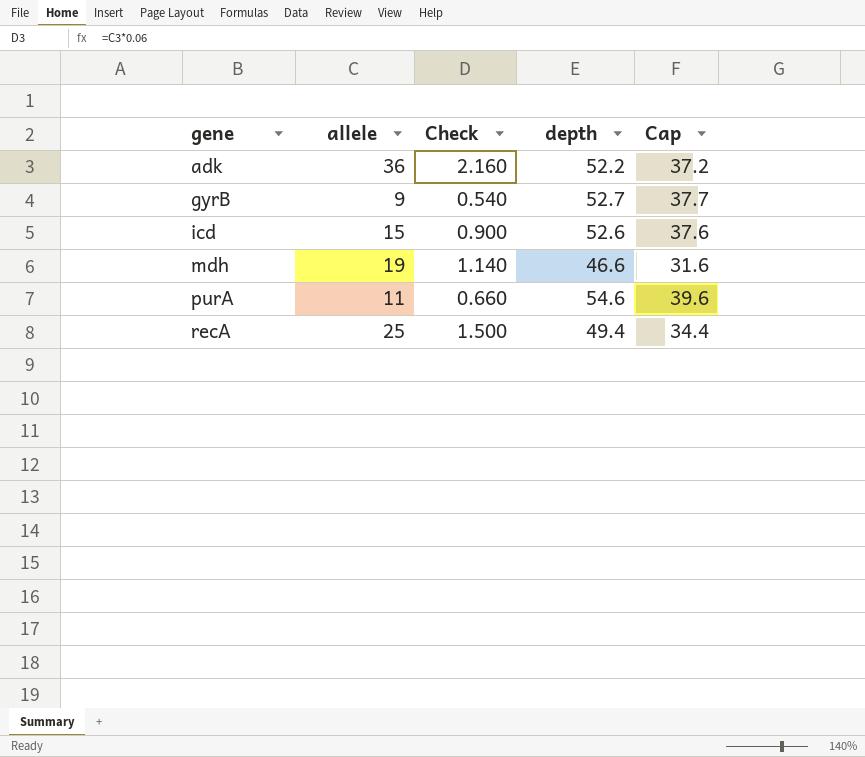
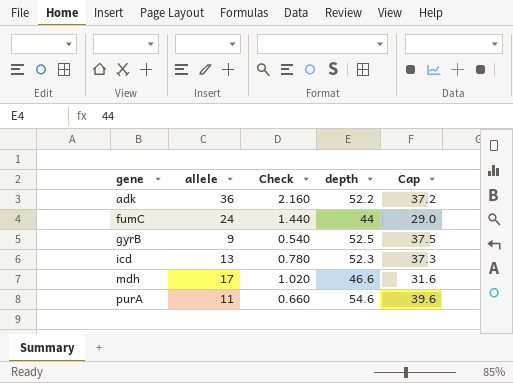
row recA: 25 | 1.500 | 49.4 | 34.4 -> none
row fumC: none -> 24 | 1.440 | 44 | 29.0
gyrB | depth: 52.7 -> 52.5
gyrB | Cap: 37.7 -> 37.5
icd | allele: 15 -> 13
icd | Check: 0.900 -> 0.780
icd | depth: 52.6 -> 52.3
icd | Cap: 37.6 -> 37.3
mdh | allele: 19 -> 17
mdh | Check: 1.140 -> 1.020

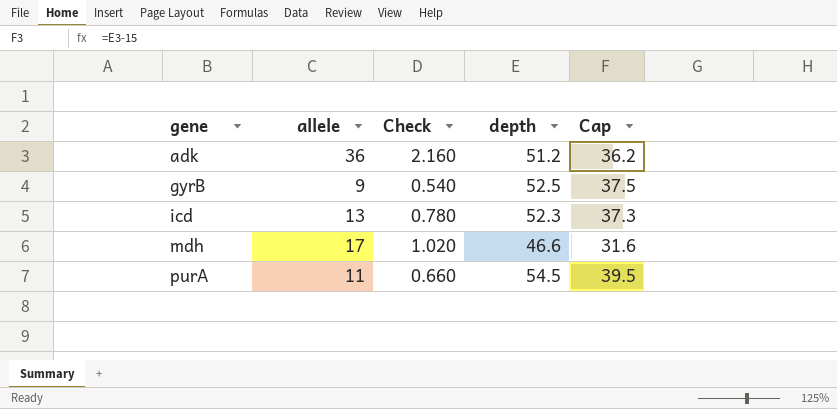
row fumC: 24 | 1.440 | 44 | 29.0 -> none
adk | depth: 52.2 -> 51.2
adk | Cap: 37.2 -> 36.2
purA | depth: 54.6 -> 54.5
purA | Cap: 39.6 -> 39.5

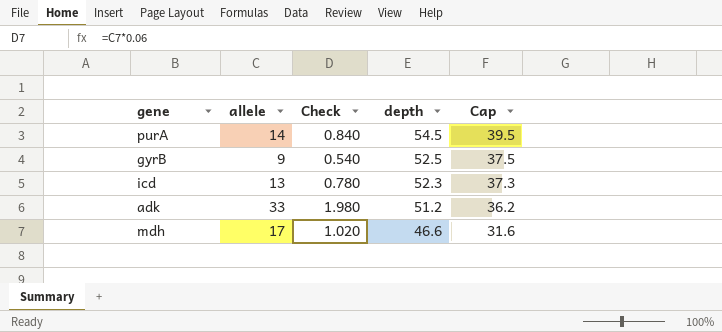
row order: gene ascending -> depth descending
purA | allele: 11 -> 14
purA | Check: 0.660 -> 0.840
adk | allele: 36 -> 33
adk | Check: 2.160 -> 1.980

